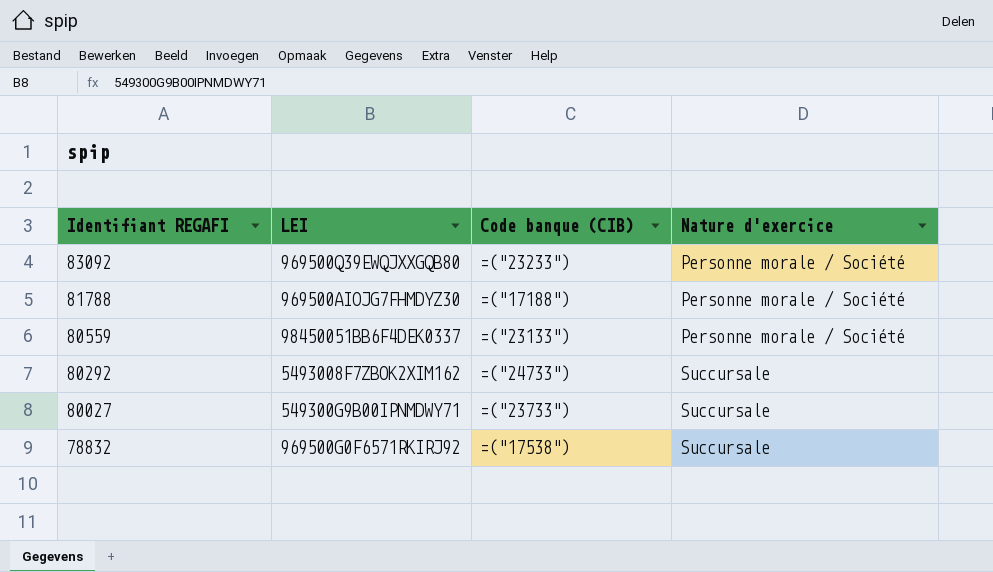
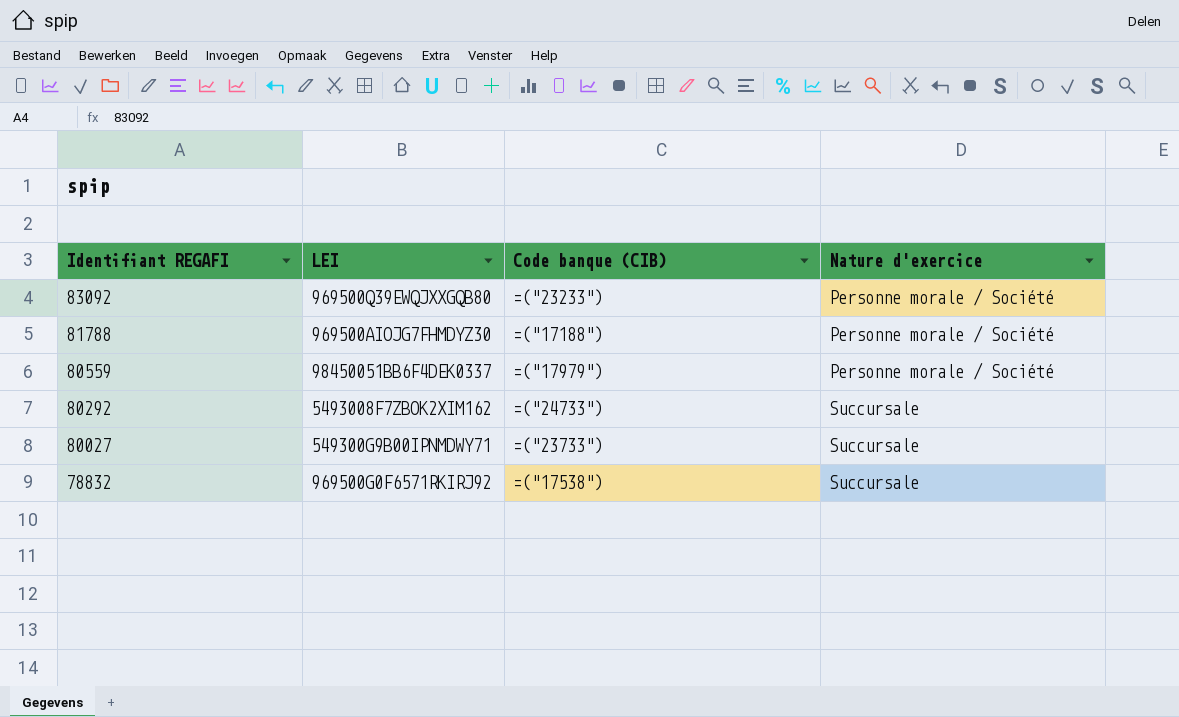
80559 | Code banque (CIB): =("23133") -> =("17979")

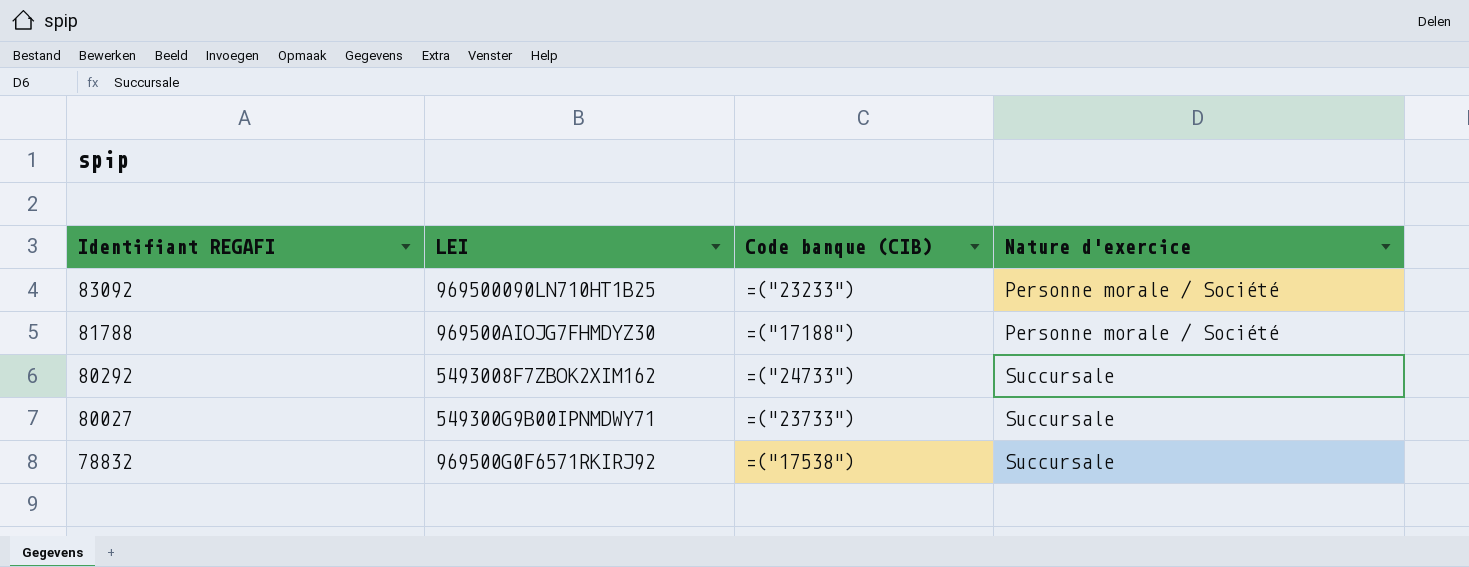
row 80559: 98450051BB6F4DEK0337 | =("17979") | Personne morale / Société -> none
83092 | LEI: 969500Q39EWQJXXGQB80 -> 969500090LN710HT1B25

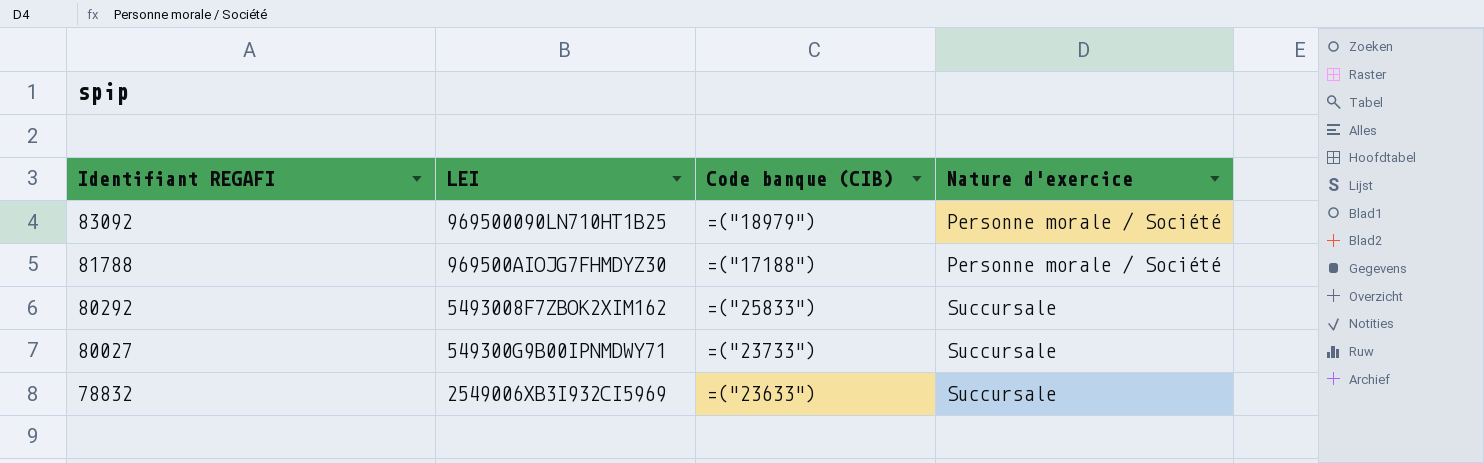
83092 | Code banque (CIB): =("23233") -> =("18979")
80292 | Code banque (CIB): =("24733") -> =("25833")
78832 | LEI: 969500G0F6571RKIRJ92 -> 2549006XB3I932CI5969
78832 | Code banque (CIB): =("17538") -> =("23633")

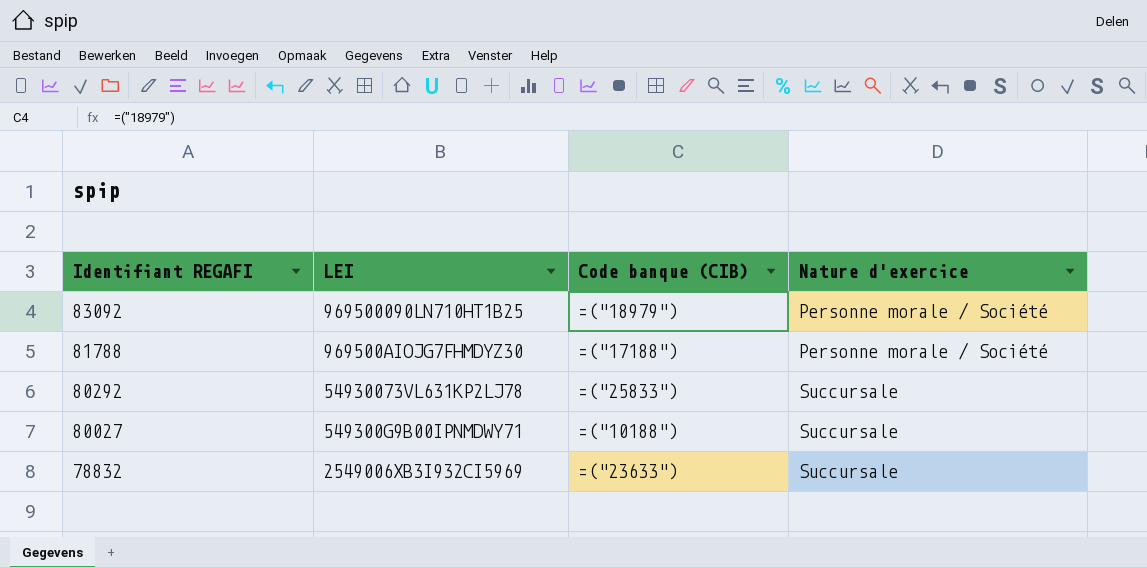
80292 | LEI: 5493008F7ZBOK2XIM162 -> 54930073VL631KP2LJ78
80027 | Code banque (CIB): =("23733") -> =("10188")

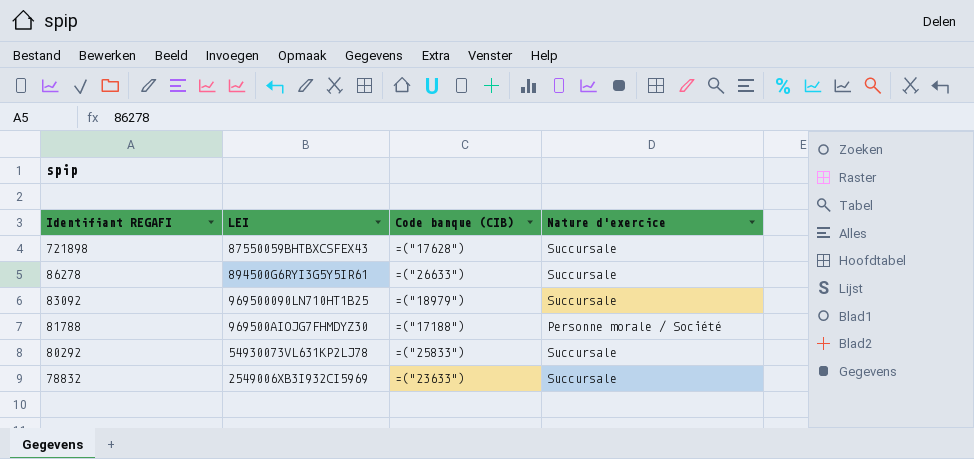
row 80027: 549300G9B00IPNMDWY71 | =("10188") | Succursale -> none
row 721898: none -> 87550059BHTBXCSFEX43 | =("17628") | Succursale
row 86278: none -> 894500G6RYI3G5Y5IR61 | =("26633") | Succursale
83092 | Nature d'exercice: Personne morale / Société -> Succursale

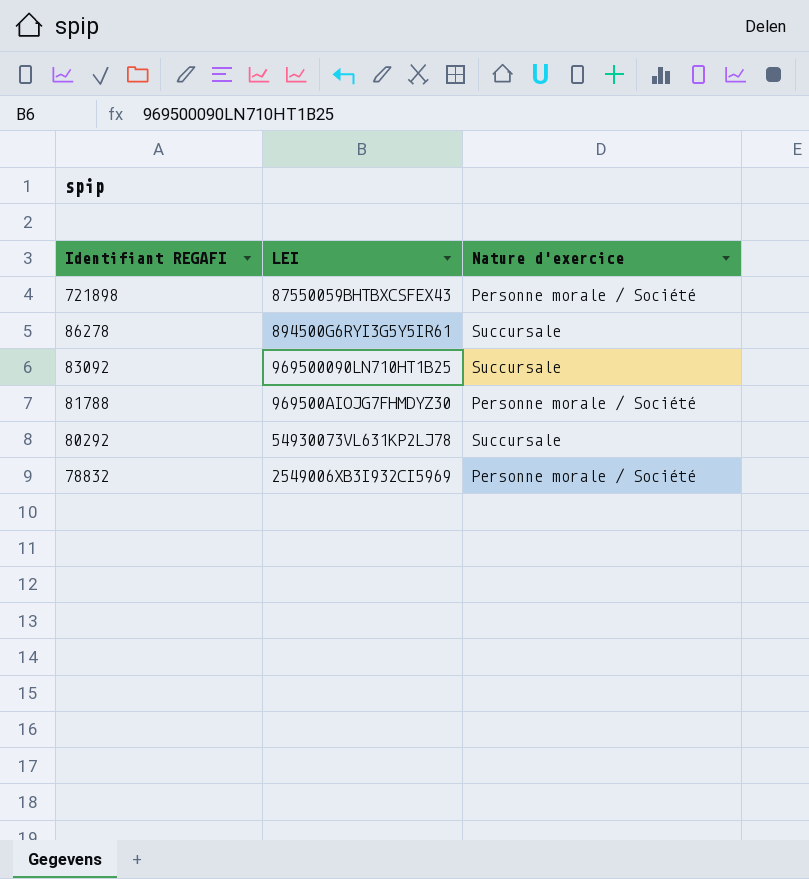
column Code banque (CIB) | position: 3 -> none
721898 | Nature d'exercice: Succursale -> Personne morale / Société
78832 | Nature d'exercice: Succursale -> Personne morale / Société

